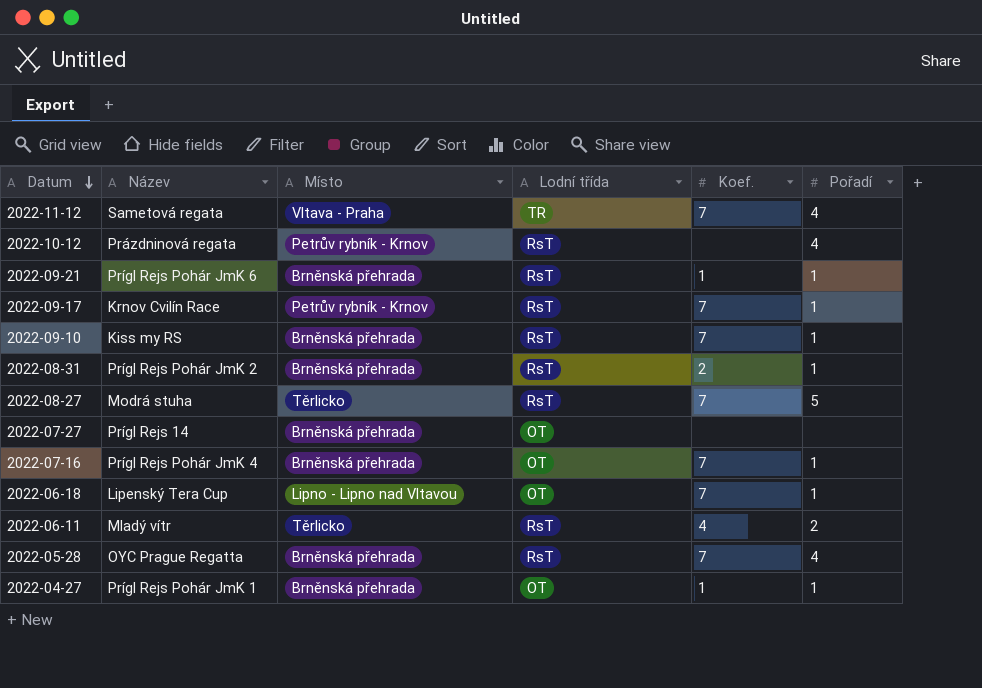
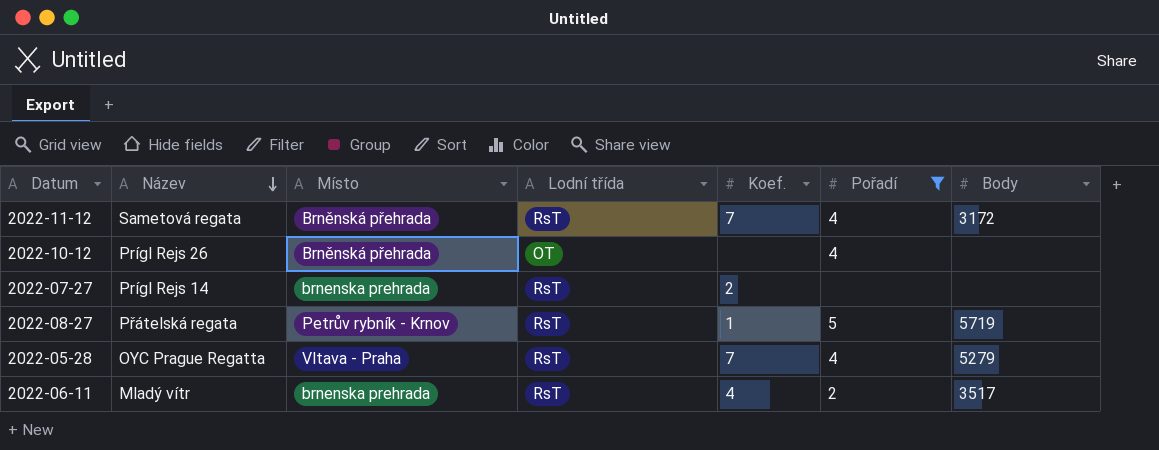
filter: none -> Pořadí != 1
row order: Datum descending -> Název descending
column Body | position: none -> 7
2022-11-12 | Místo: Vltava - Praha -> Brněnská přehrada
2022-11-12 | Lodní třída: TR -> RsT
2022-10-12 | Název: Prázdninová regata -> Prígl Rejs 26
2022-10-12 | Místo: Petrův rybník - Krnov -> Brněnská přehrada
2022-10-12 | Lodní třída: RsT -> OT
2022-07-27 | Místo: Brněnská přehrada -> brnenska prehrada
2022-07-27 | Lodní třída: OT -> RsT
2022-07-27 | Koef.: none -> 2
2022-08-27 | Název: Modrá stuha -> Přátelská regata
2022-08-27 | Místo: Těrlicko -> Petrův rybník - Krnov
2022-08-27 | Koef.: 7 -> 1
2022-05-28 | Místo: Brněnská přehrada -> Vltava - Praha
2022-06-11 | Místo: Těrlicko -> brnenska prehrada

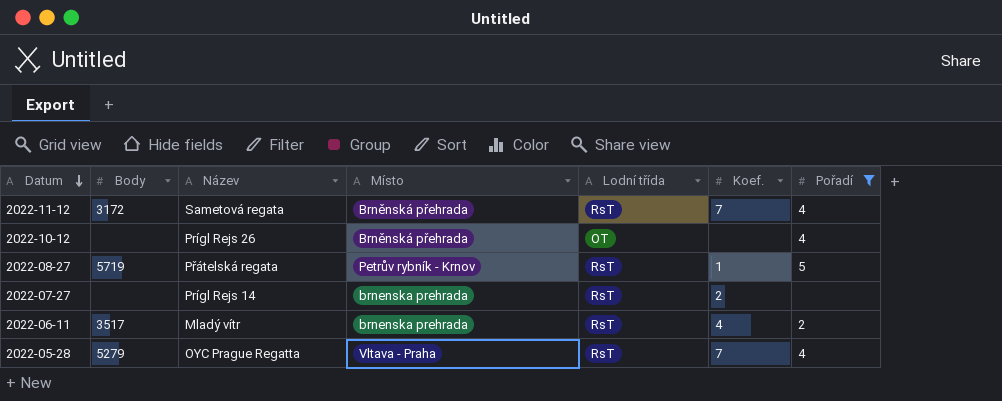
row order: Název descending -> Datum descending
column Body | position: 7 -> 2

